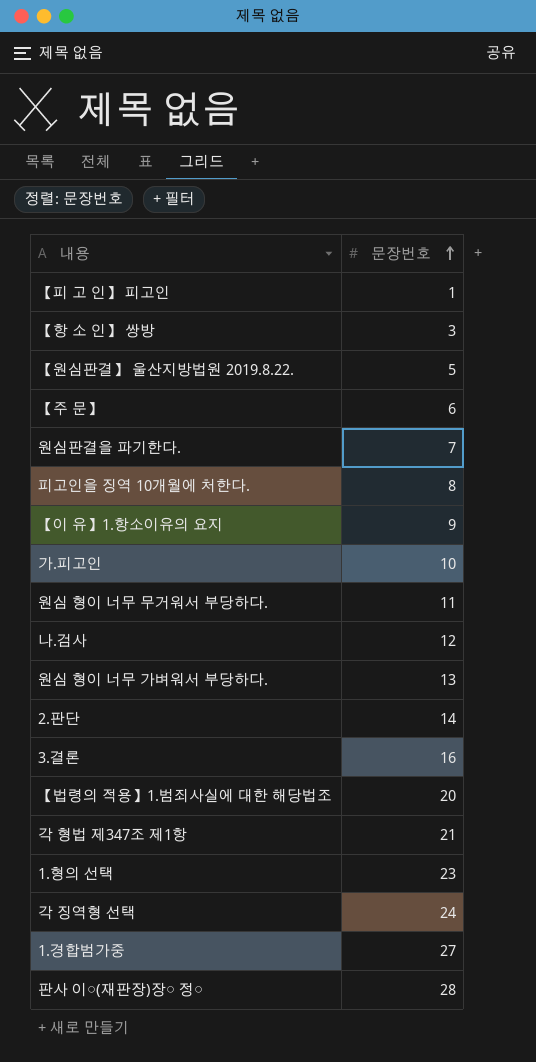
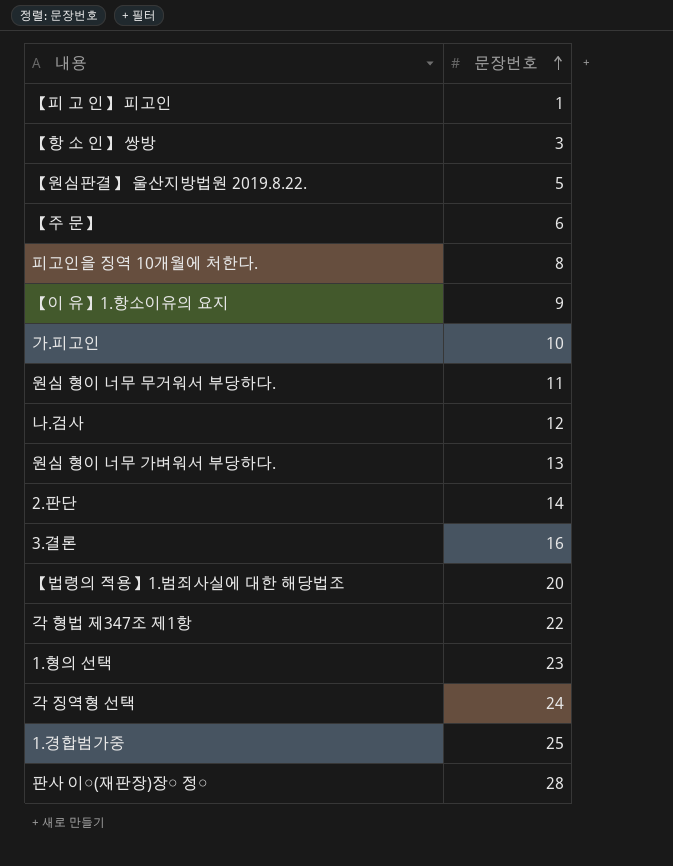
row 원심판결을 파기한다.: 7 -> none
각 형법 제347조 제1항 | 문장번호: 21 -> 22
1.경합범가중 | 문장번호: 27 -> 25

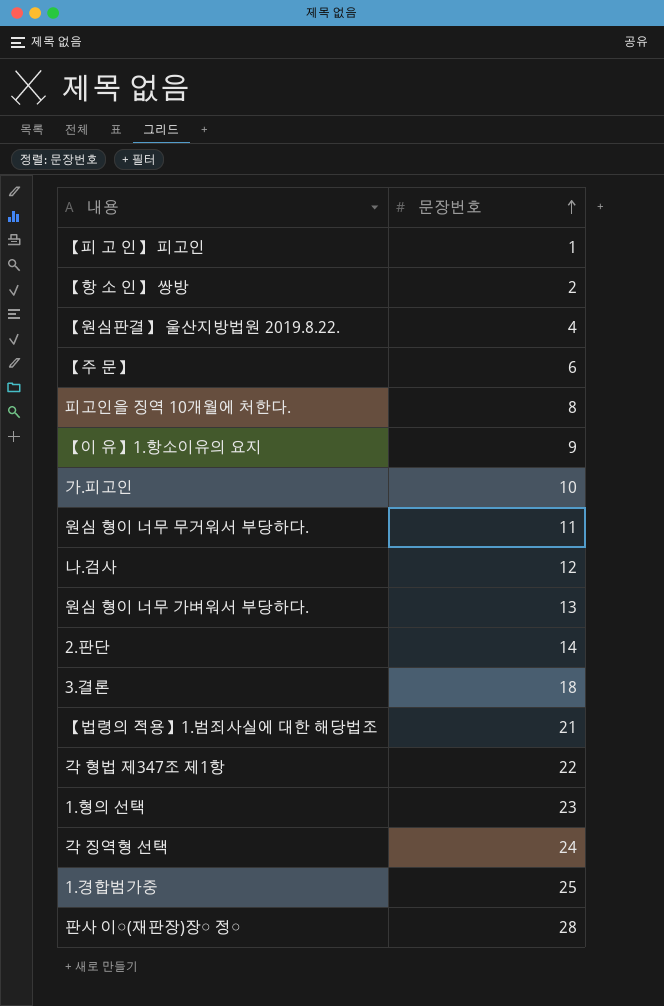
【항 소 인】 쌍방 | 문장번호: 3 -> 2
【원심판결】 울산지방법원 2019.8.22. | 문장번호: 5 -> 4
3.결론 | 문장번호: 16 -> 18
【법령의 적용】1.범죄사실에 대한 해당법조 | 문장번호: 20 -> 21

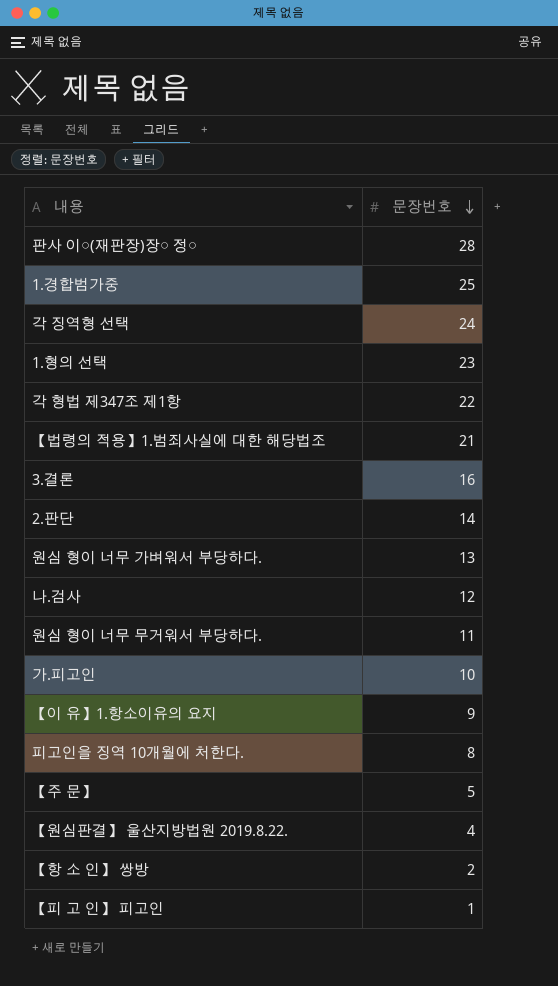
row order: 문장번호 ascending -> 문장번호 descending
3.결론 | 문장번호: 18 -> 16
【주 문】 | 문장번호: 6 -> 5

